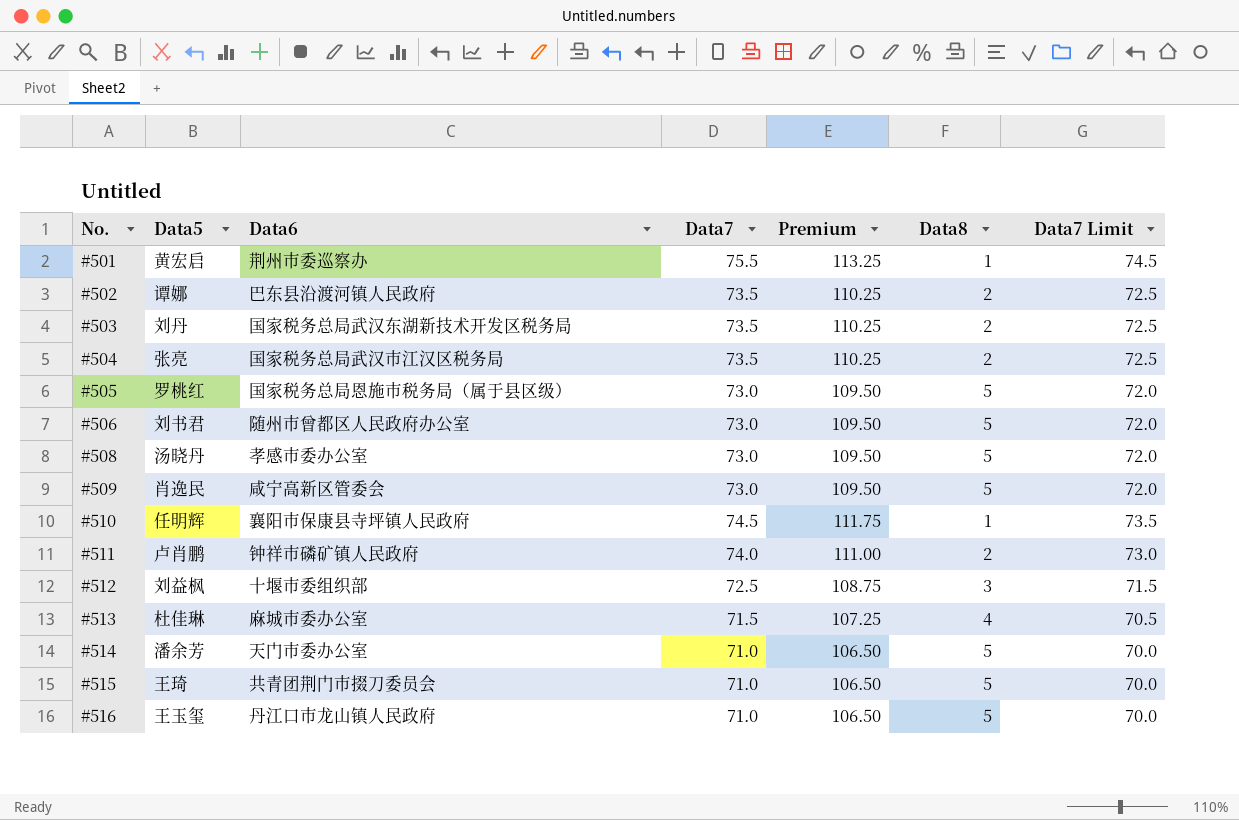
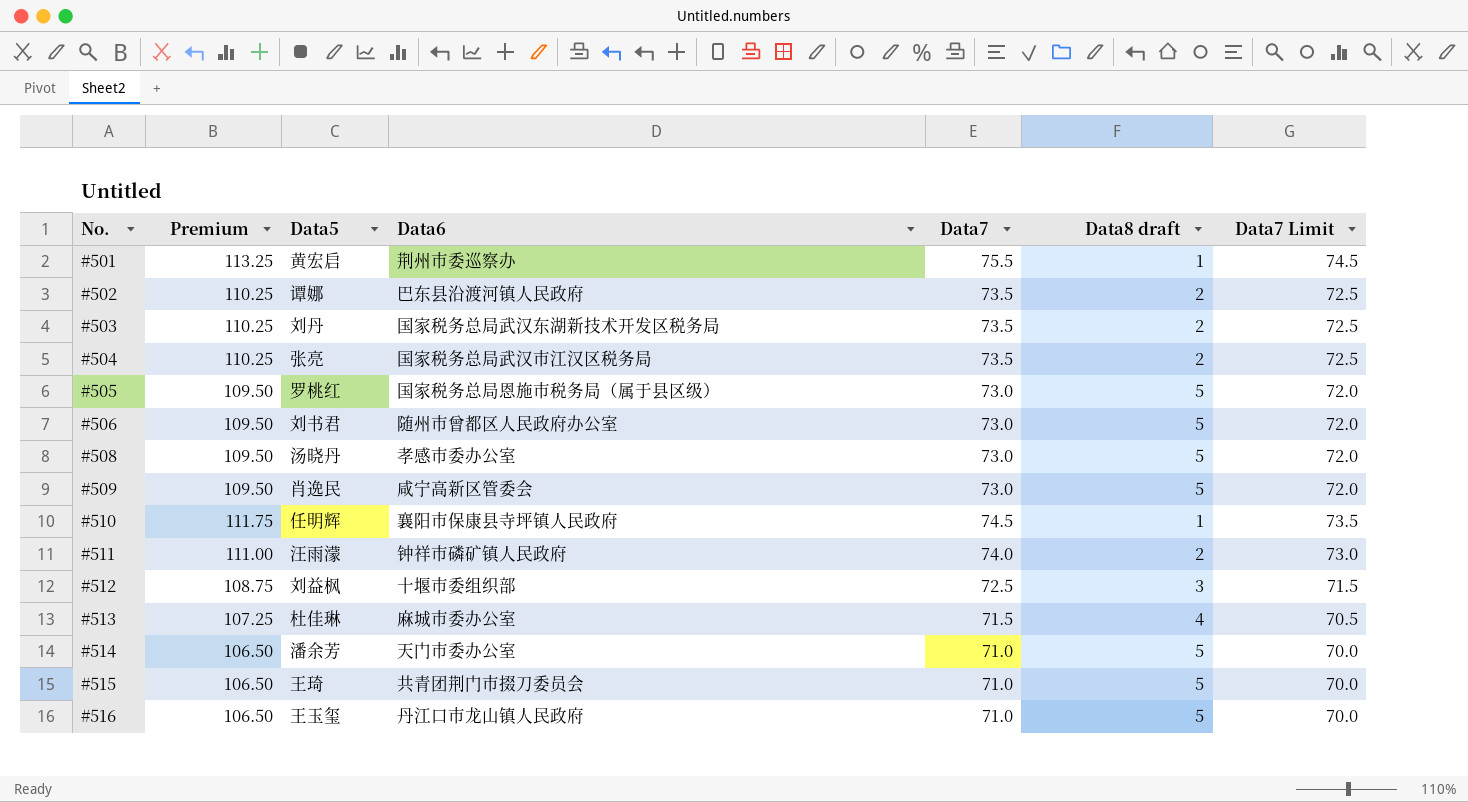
column Premium | position: 5 -> 2
column name: Data8 -> Data8 draft
#511 | Data5: 卢肖鹏 -> 汪雨濛

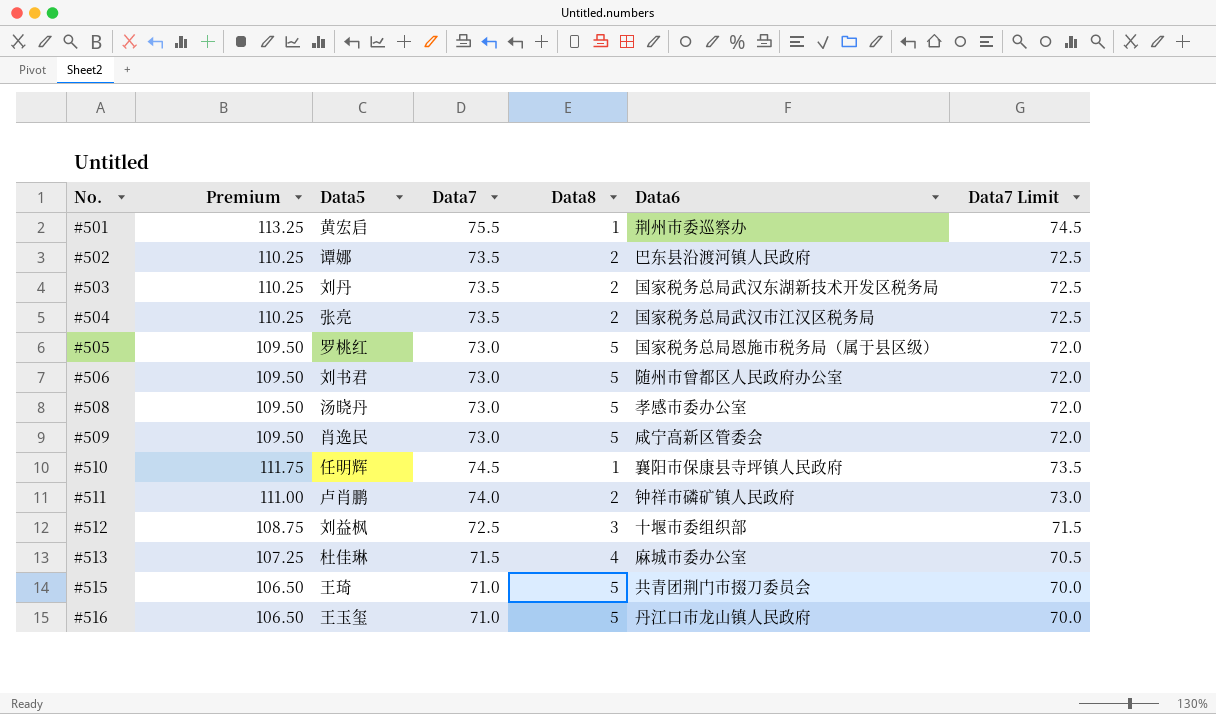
column name: Data8 draft -> Data8
column Data6 | position: 4 -> 6
row #514: 106.50 | 潘余芳 | 天门市委办公室 | 71.0 | 5 | 70.0 -> none
#511 | Data5: 汪雨濛 -> 卢肖鹏

